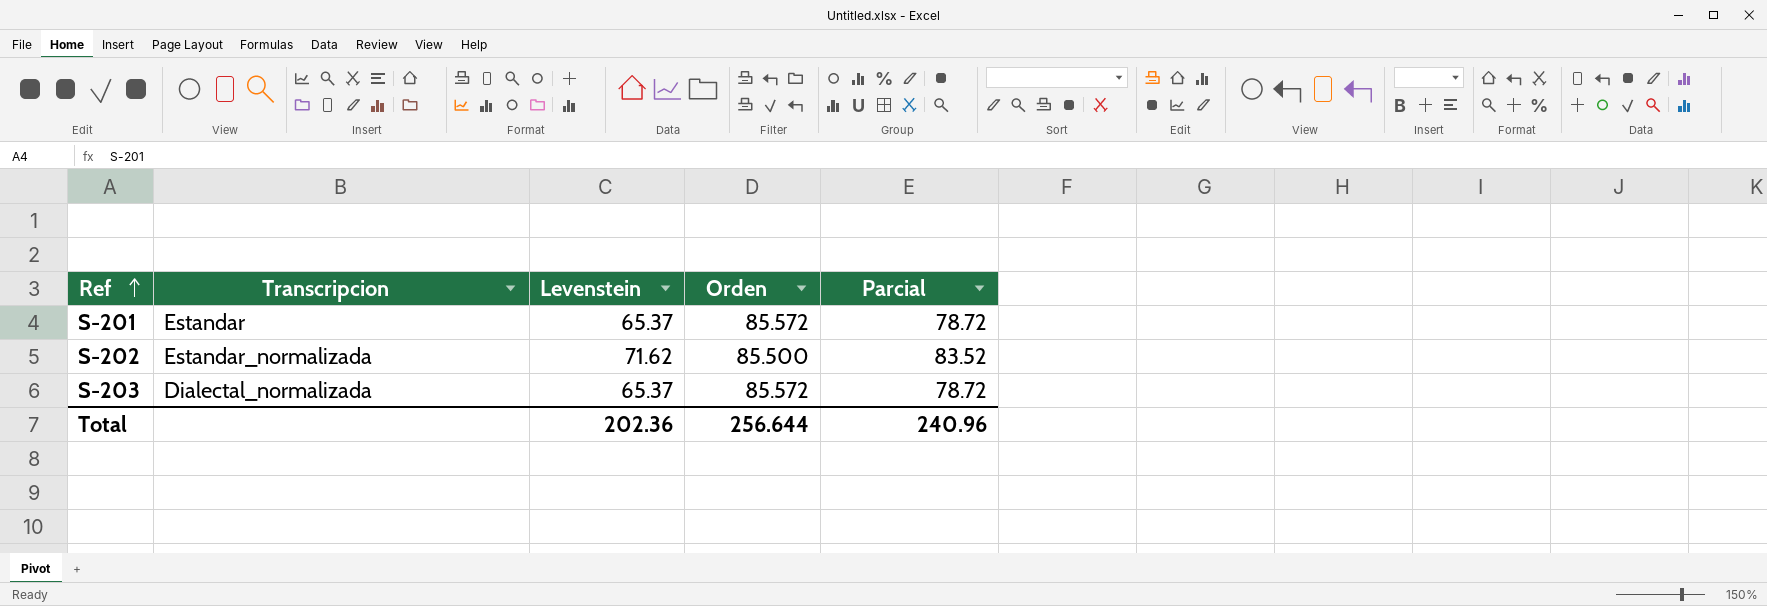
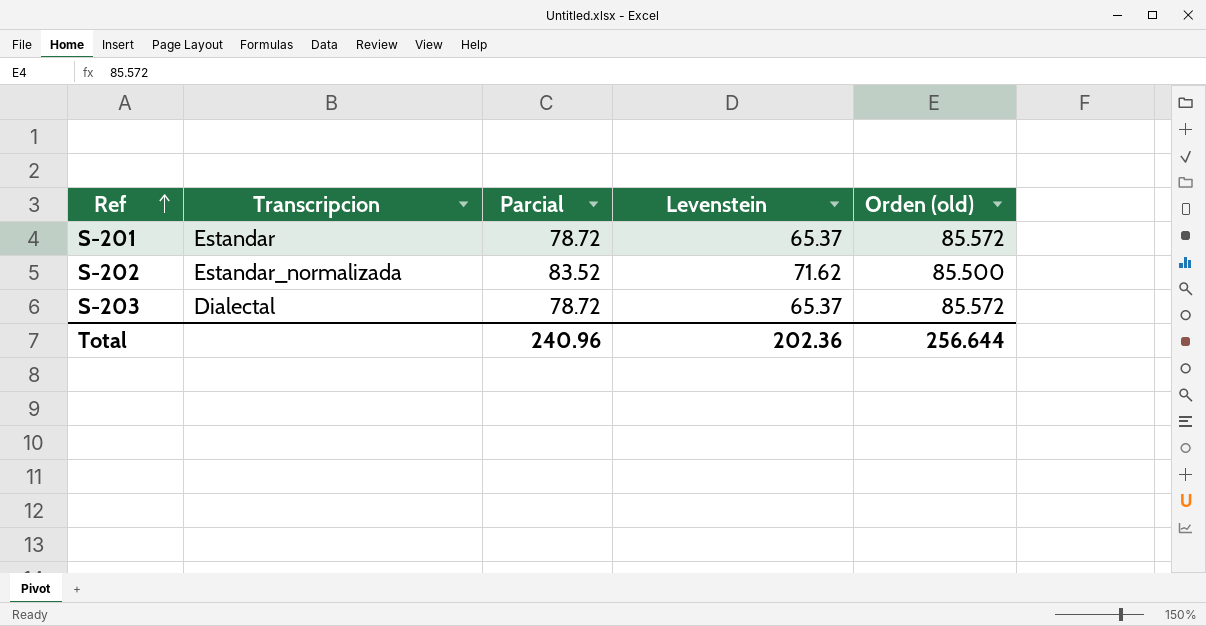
column Parcial | position: 5 -> 3
column name: Orden -> Orden (old)
S-203 | Transcripcion: Dialectal_normalizada -> Dialectal

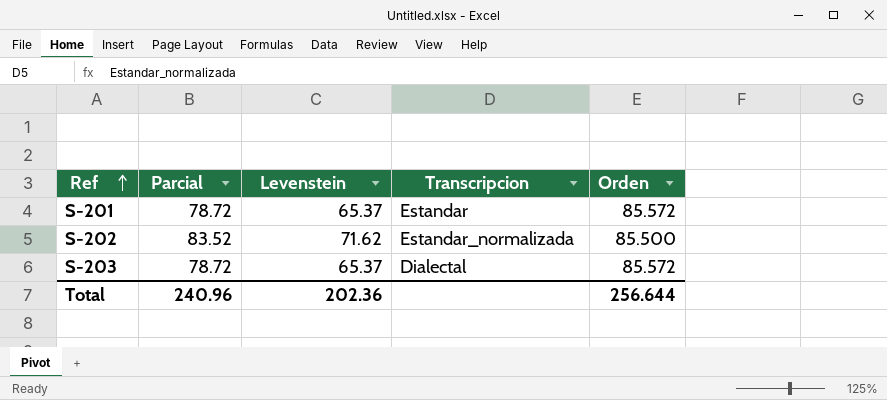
column Transcripcion | position: 2 -> 4
column name: Orden (old) -> Orden

